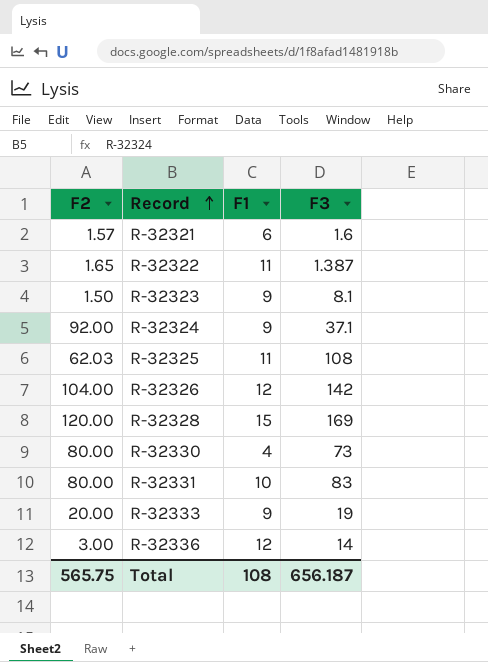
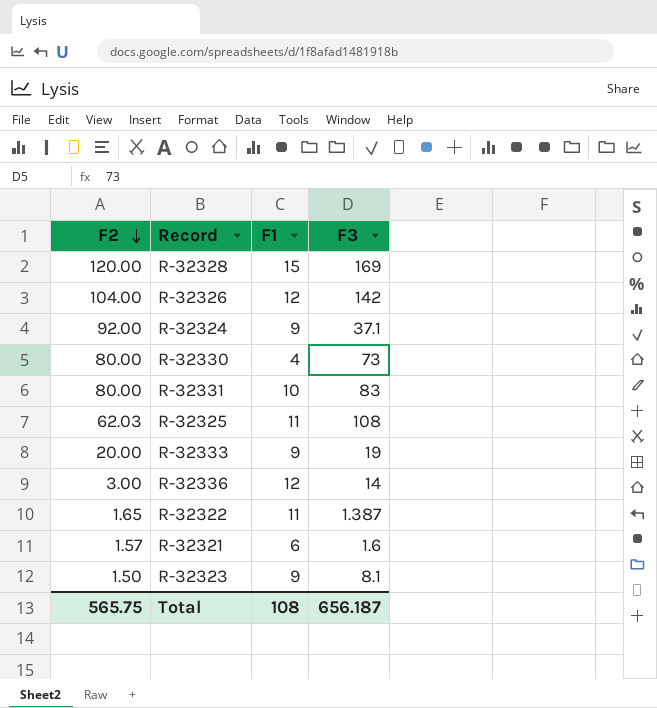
row order: Record ascending -> F2 descending

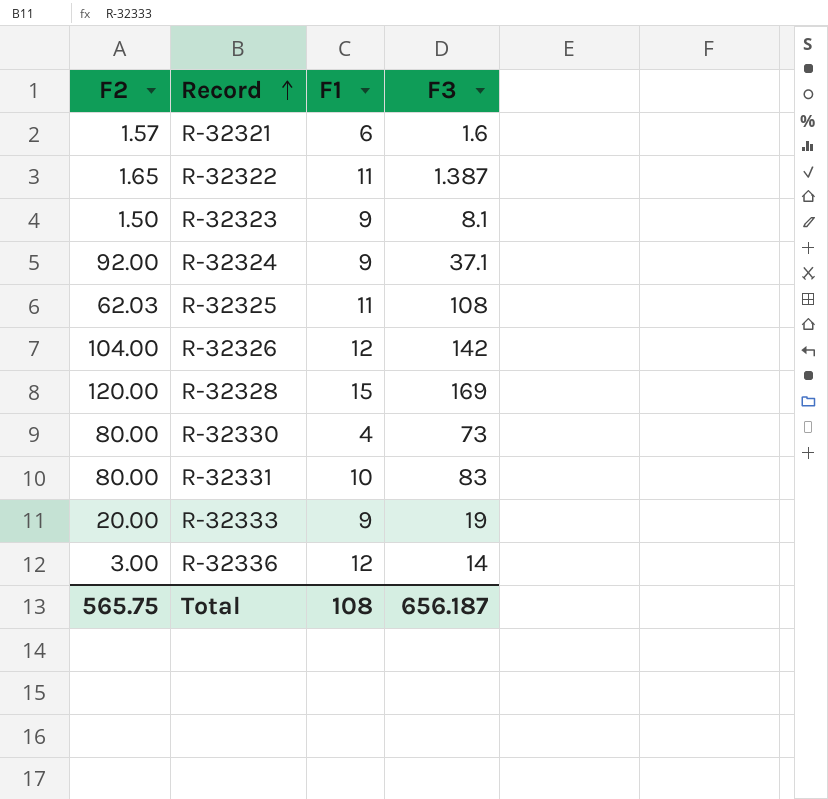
row order: F2 descending -> Record ascending

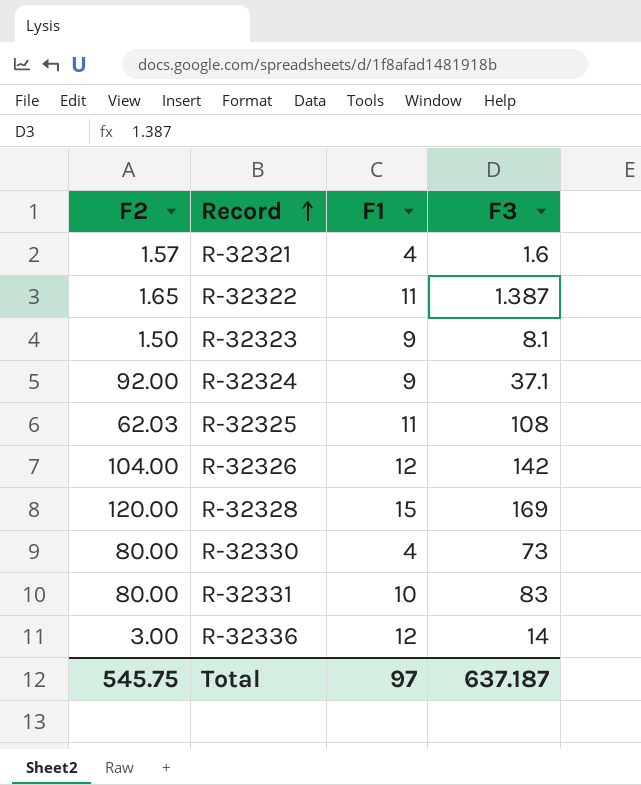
row R-32333: 20.00 | 9 | 19 -> none
R-32321 | F1: 6 -> 4
Total | F2: 565.75 -> 545.75
Total | F1: 108 -> 97
Total | F3: 656.187 -> 637.187

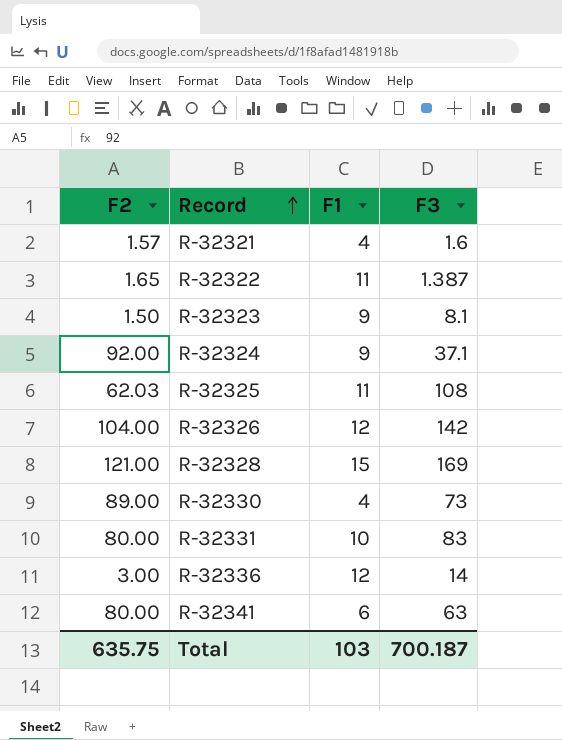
R-32328 | F2: 120.00 -> 121.00
R-32330 | F2: 80.00 -> 89.00
row R-32341: none -> 80.00 | 6 | 63
Total | F2: 545.75 -> 635.75
Total | F1: 97 -> 103
Total | F3: 637.187 -> 700.187

